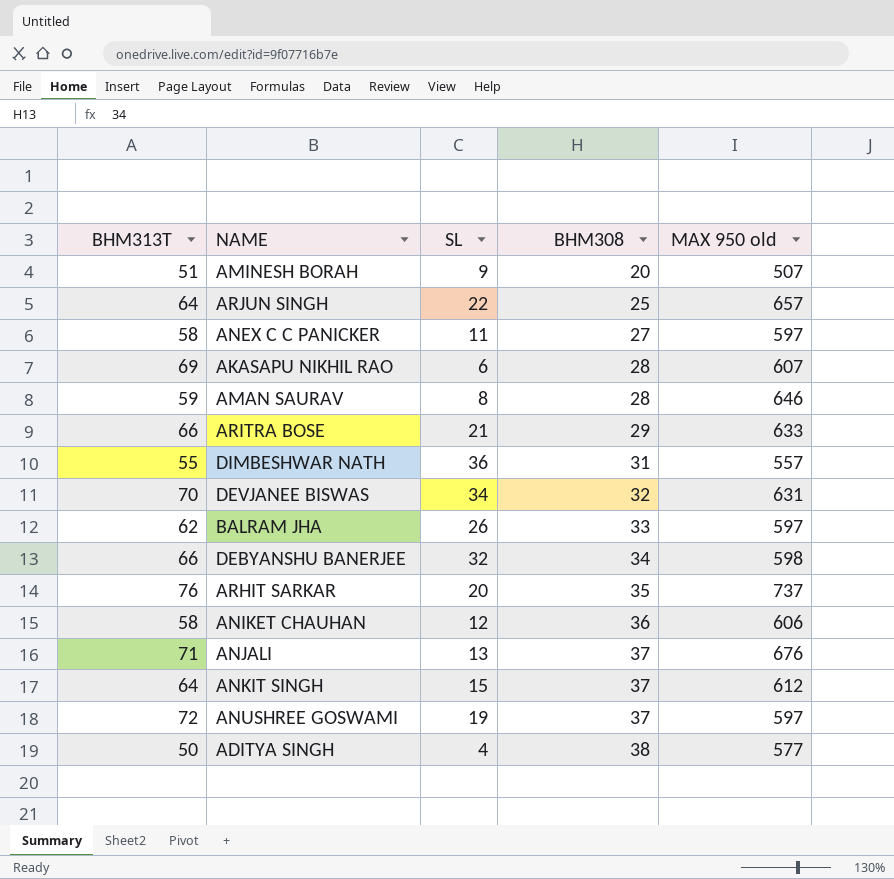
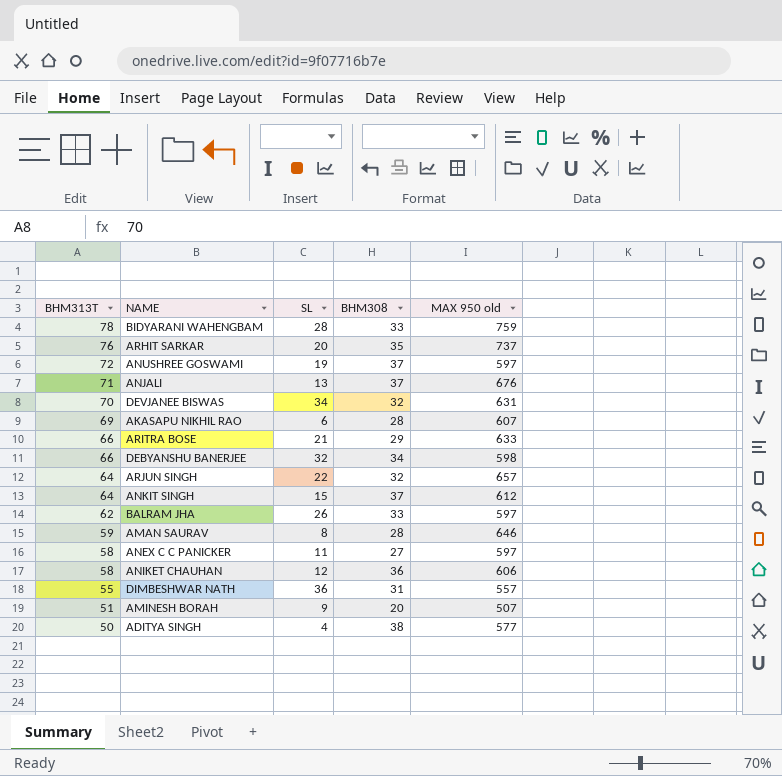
row order: BHM308 ascending -> BHM313T descending
row BIDYARANI WAHENGBAM: none -> 78 | 28 | 33 | 759
ARJUN SINGH | BHM308: 25 -> 32

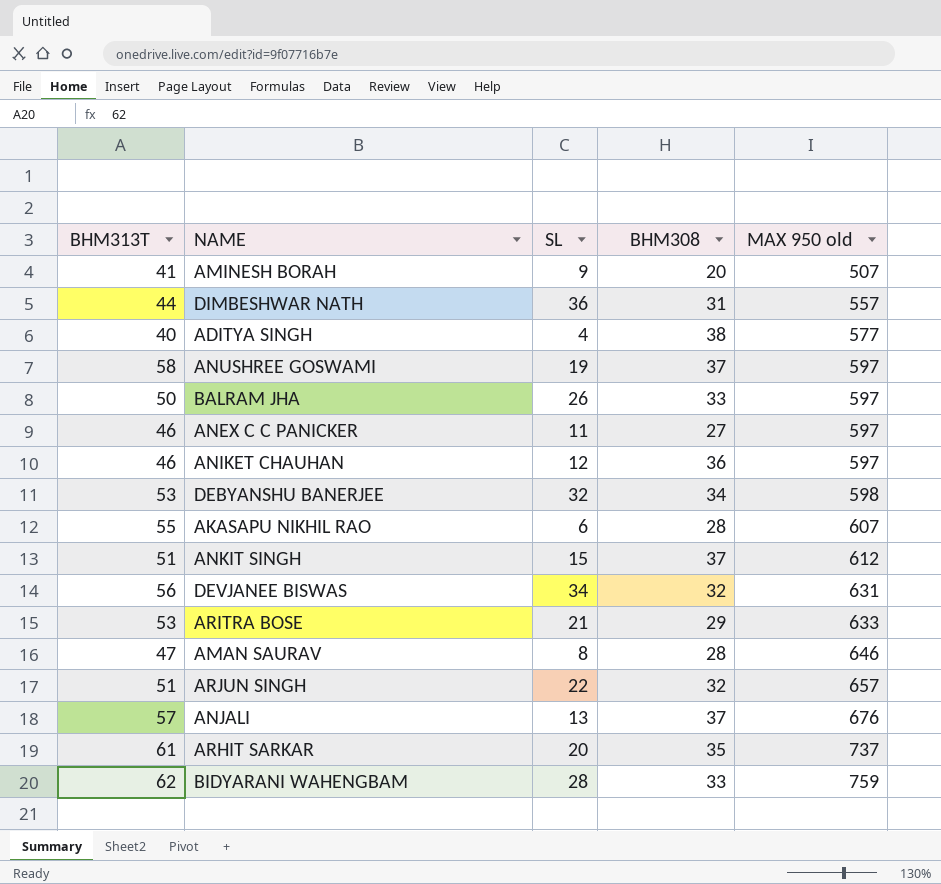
row order: BHM313T descending -> MAX 950 old ascending
AMINESH BORAH | BHM313T: 51 -> 41
DIMBESHWAR NATH | BHM313T: 55 -> 44
ADITYA SINGH | BHM313T: 50 -> 40
ANUSHREE GOSWAMI | BHM313T: 72 -> 58
BALRAM JHA | BHM313T: 62 -> 50
ANEX C C PANICKER | BHM313T: 58 -> 46
ANIKET CHAUHAN | BHM313T: 58 -> 46
ANIKET CHAUHAN | MAX 950 old: 606 -> 597
DEBYANSHU BANERJEE | BHM313T: 66 -> 53
AKASAPU NIKHIL RAO | BHM313T: 69 -> 55
ANKIT SINGH | BHM313T: 64 -> 51
DEVJANEE BISWAS | BHM313T: 70 -> 56
ARITRA BOSE | BHM313T: 66 -> 53
AMAN SAURAV | BHM313T: 59 -> 47
ARJUN SINGH | BHM313T: 64 -> 51
ANJALI | BHM313T: 71 -> 57
ARHIT SARKAR | BHM313T: 76 -> 61
BIDYARANI WAHENGBAM | BHM313T: 78 -> 62

